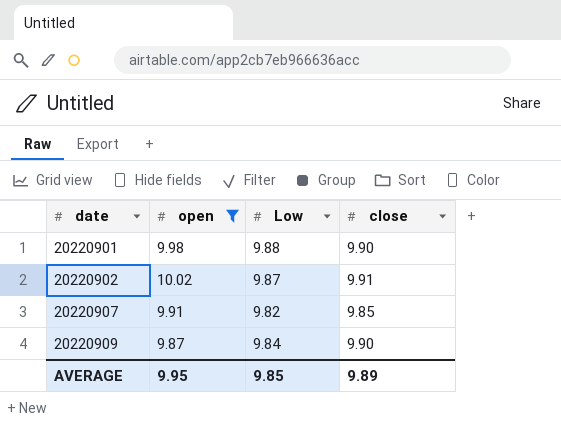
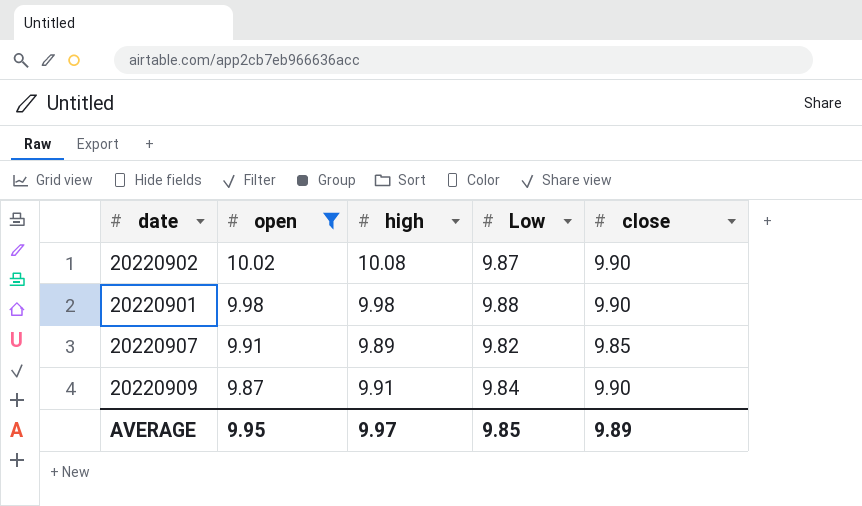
row order: date ascending -> open descending
column high | position: none -> 3
20220902 | close: 9.91 -> 9.90

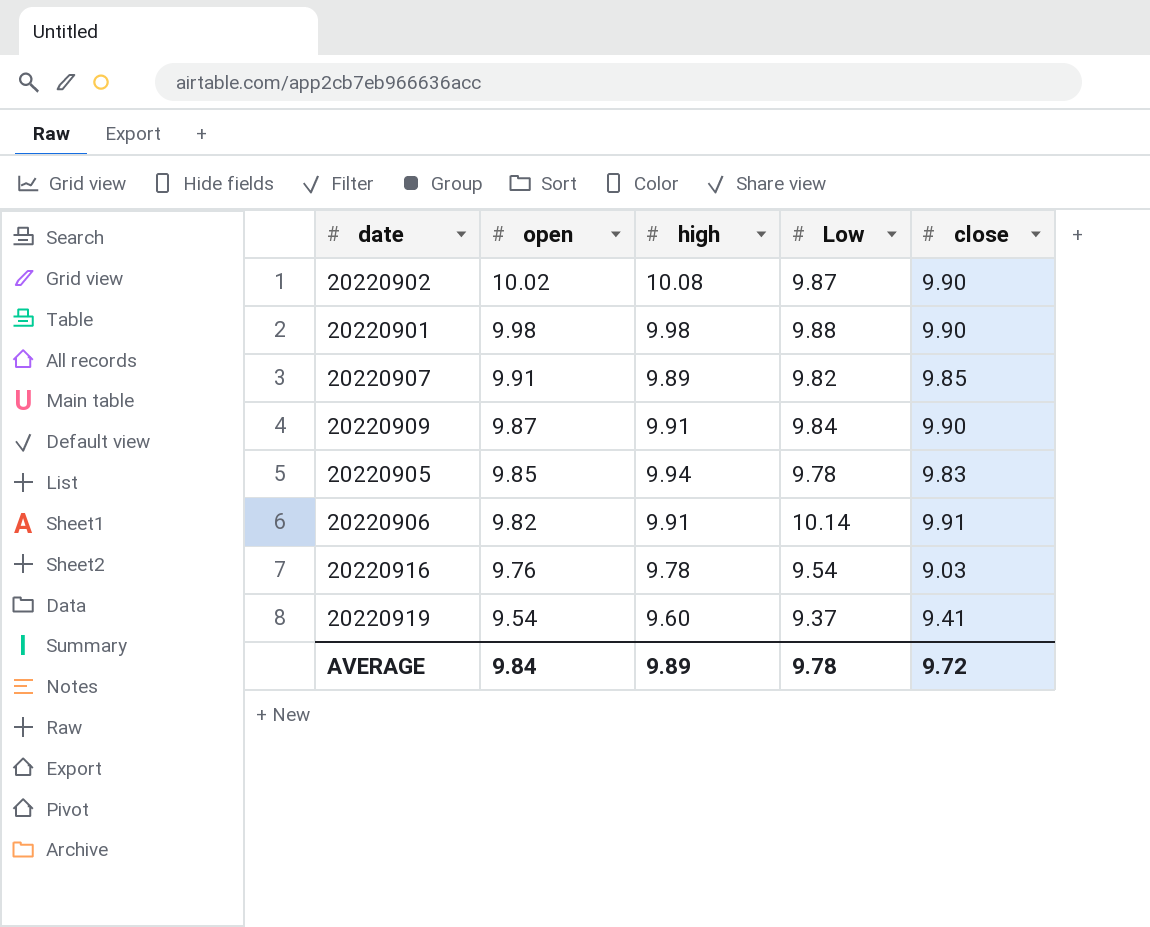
filter: open >= 9.87 -> none
AVERAGE | open: 9.95 -> 9.84
AVERAGE | high: 9.97 -> 9.89
AVERAGE | Low: 9.85 -> 9.78
AVERAGE | close: 9.89 -> 9.72

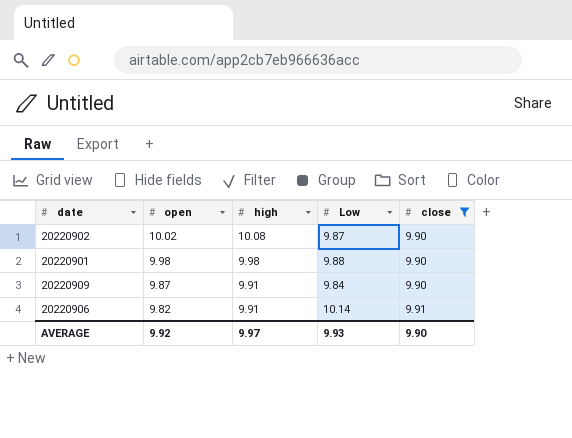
filter: none -> close >= 9.90
AVERAGE | open: 9.84 -> 9.92
AVERAGE | high: 9.89 -> 9.97
AVERAGE | Low: 9.78 -> 9.93
AVERAGE | close: 9.72 -> 9.90

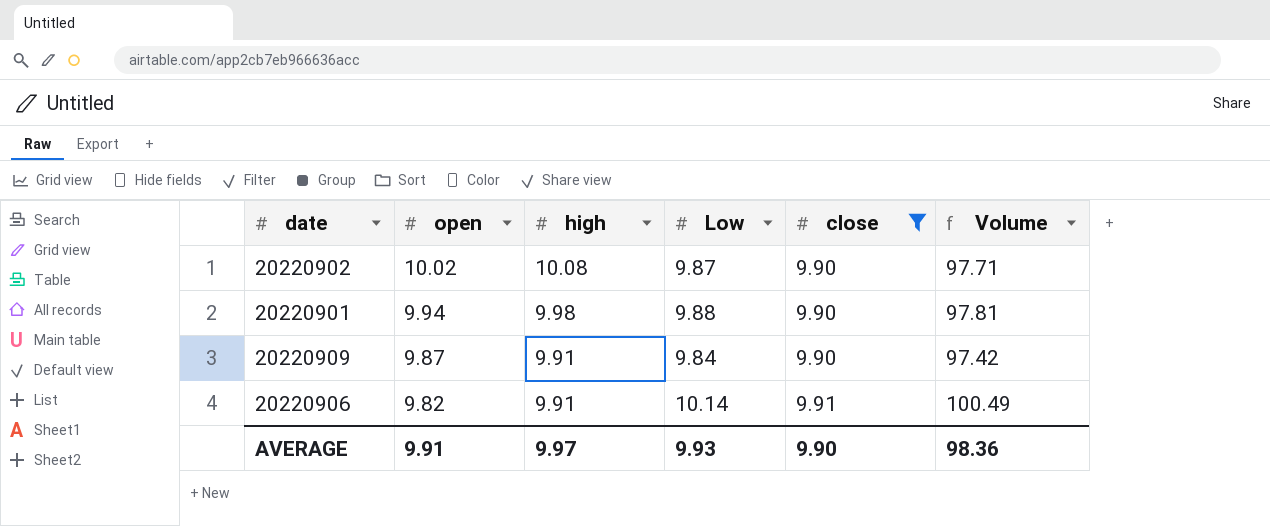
column Volume | formula: none -> [Low] * [close]
20220901 | open: 9.98 -> 9.94
AVERAGE | open: 9.92 -> 9.91

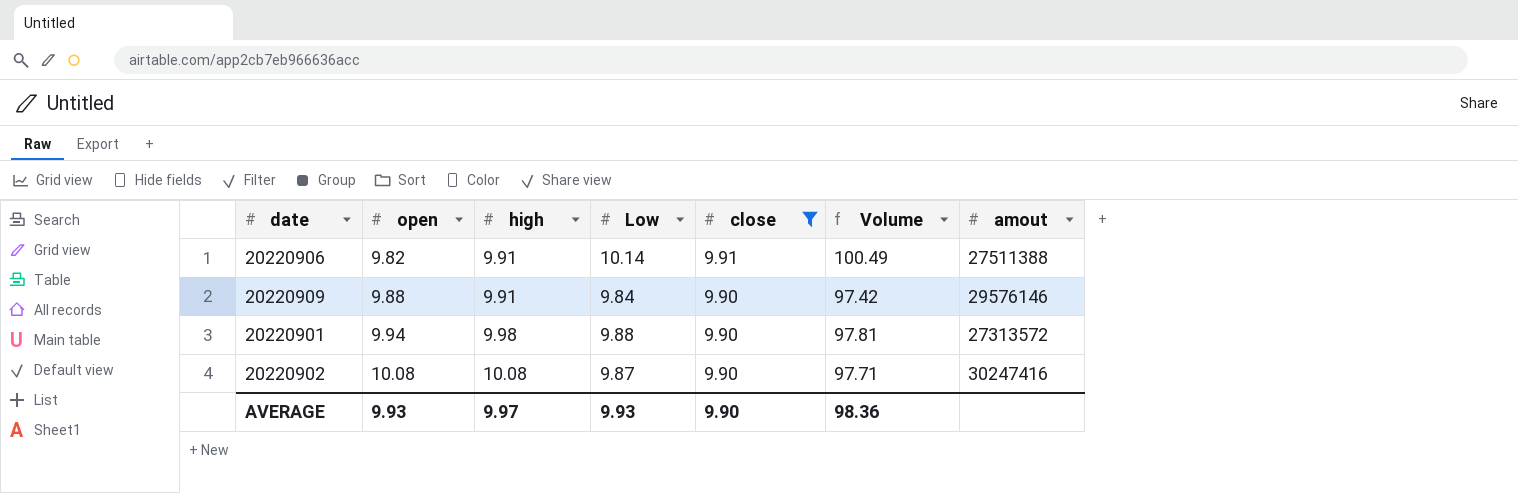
row order: open descending -> open ascending
column amout | position: none -> 7
20220909 | open: 9.87 -> 9.88
20220902 | open: 10.02 -> 10.08
AVERAGE | open: 9.91 -> 9.93

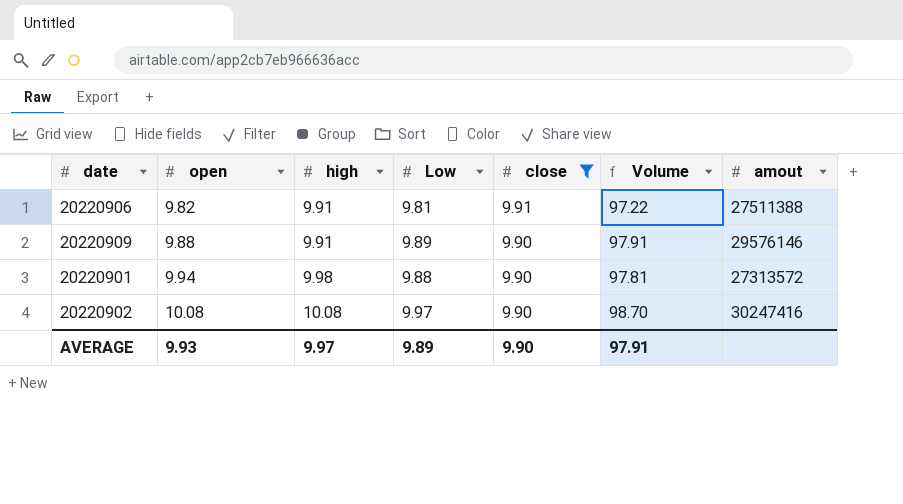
20220906 | Low: 10.14 -> 9.81
20220906 | Volume: 100.49 -> 97.22
20220909 | Low: 9.84 -> 9.89
20220909 | Volume: 97.42 -> 97.91
20220902 | Low: 9.87 -> 9.97
20220902 | Volume: 97.71 -> 98.70
AVERAGE | Low: 9.93 -> 9.89
AVERAGE | Volume: 98.36 -> 97.91

